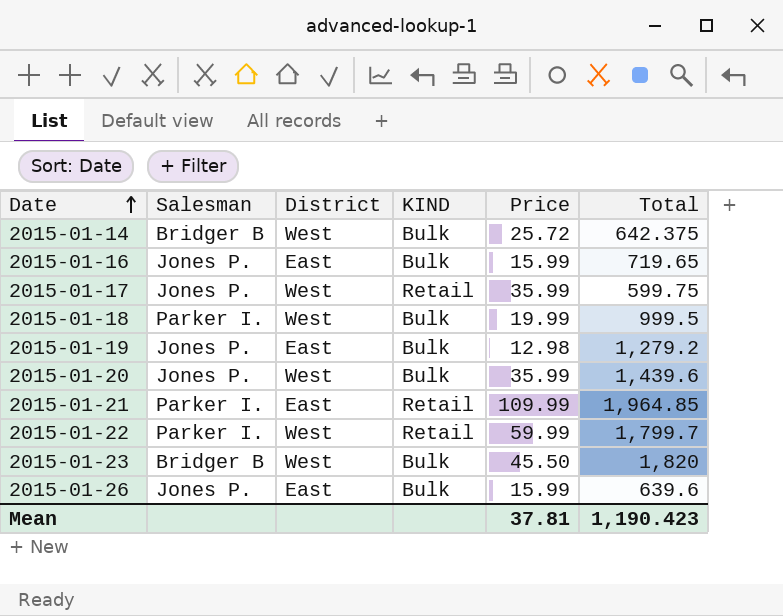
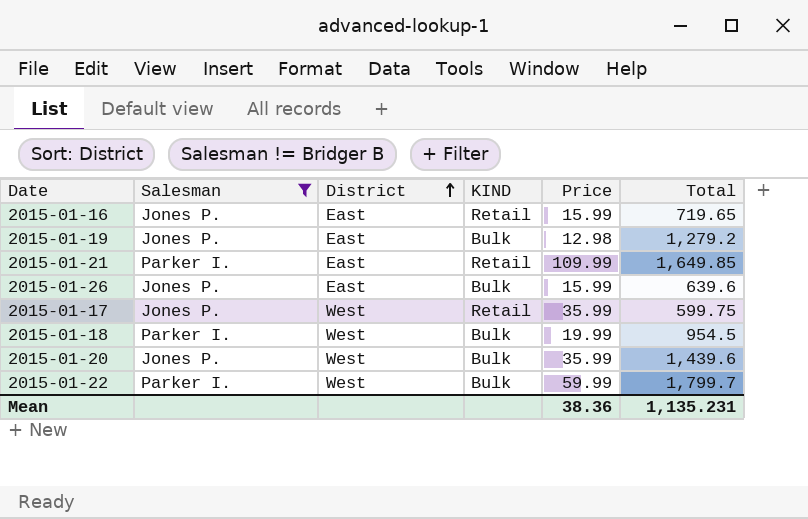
filter: none -> Salesman != Bridger B
row order: Date ascending -> District ascending
2015-01-16 | KIND: Bulk -> Retail
2015-01-21 | Total: 1,964.85 -> 1,649.85
2015-01-18 | Total: 999.5 -> 954.5
2015-01-22 | KIND: Retail -> Bulk
Mean | Price: 37.81 -> 38.36
Mean | Total: 1,190.423 -> 1,135.231

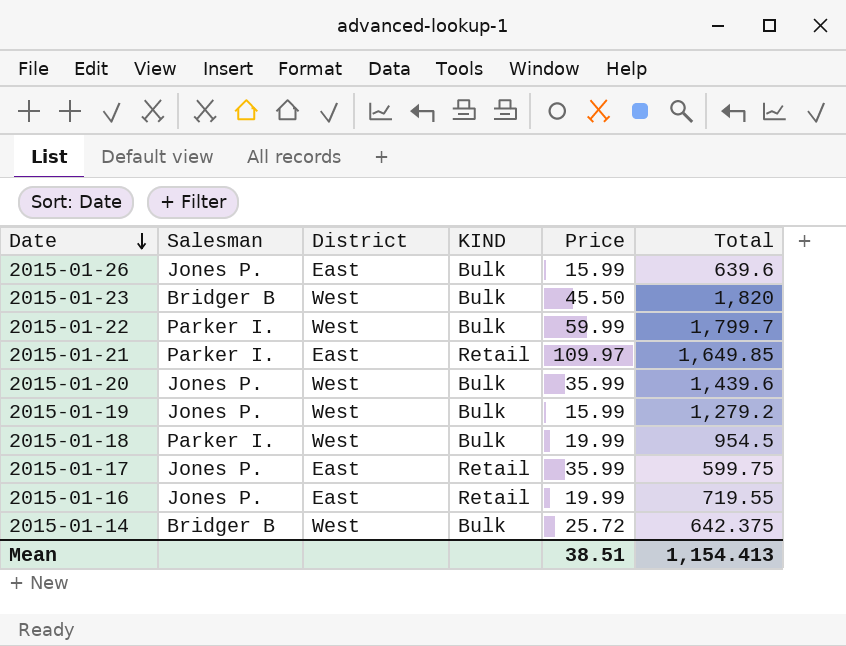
filter: Salesman != Bridger B -> none
row order: District ascending -> Date descending
2015-01-21 | Price: 109.99 -> 109.97
2015-01-19 | District: East -> West
2015-01-19 | Price: 12.98 -> 15.99
2015-01-17 | District: West -> East
2015-01-16 | Price: 15.99 -> 19.99
2015-01-16 | Total: 719.65 -> 719.55
Mean | Price: 38.36 -> 38.51
Mean | Total: 1,135.231 -> 1,154.413

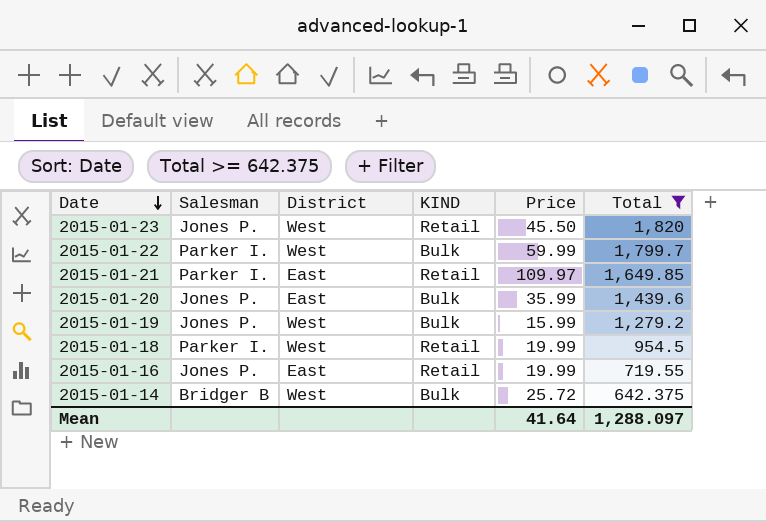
filter: none -> Total >= 642.375
2015-01-23 | Salesman: Bridger B -> Jones P.
2015-01-23 | KIND: Bulk -> Retail
2015-01-20 | District: West -> East
2015-01-18 | KIND: Bulk -> Retail
Mean | Price: 38.51 -> 41.64
Mean | Total: 1,154.413 -> 1,288.097

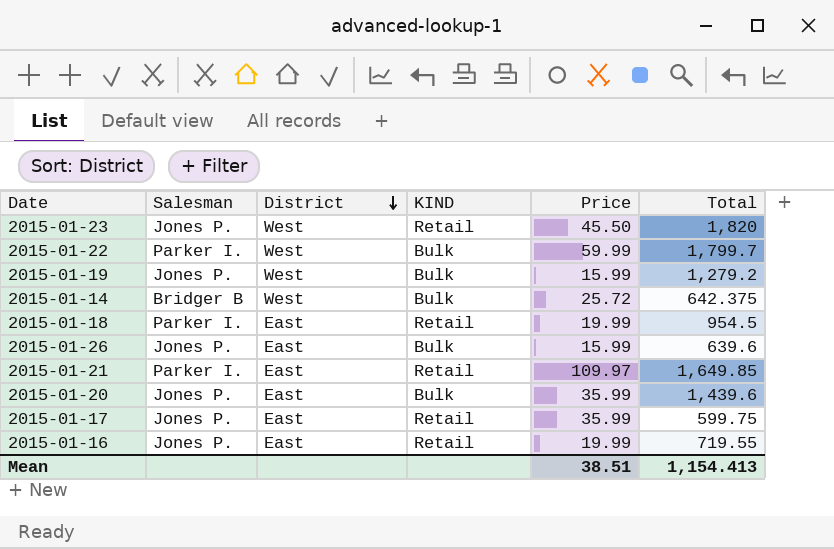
filter: Total >= 642.375 -> none
row order: Date descending -> District descending
2015-01-18 | District: West -> East
Mean | Price: 41.64 -> 38.51
Mean | Total: 1,288.097 -> 1,154.413

